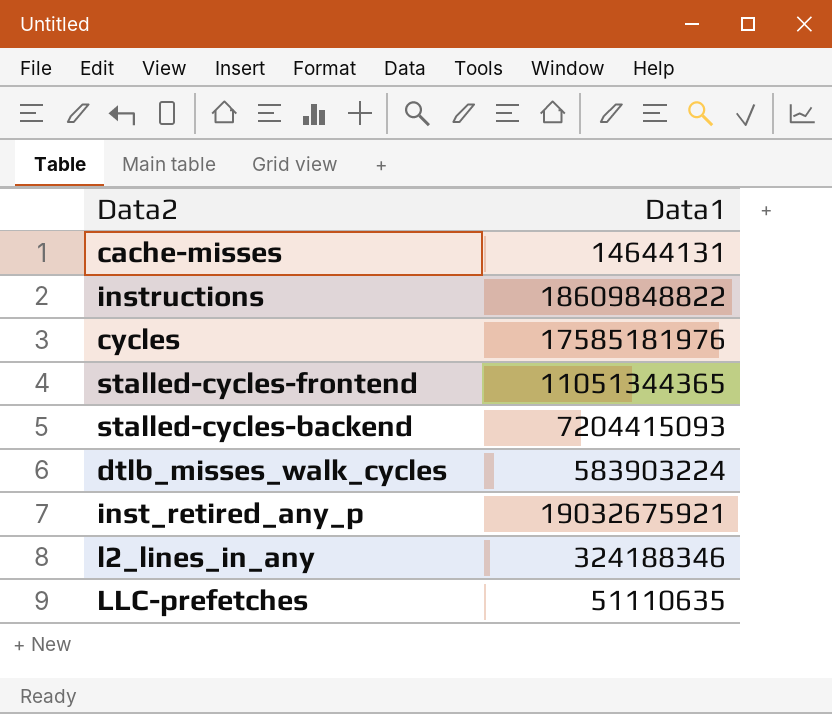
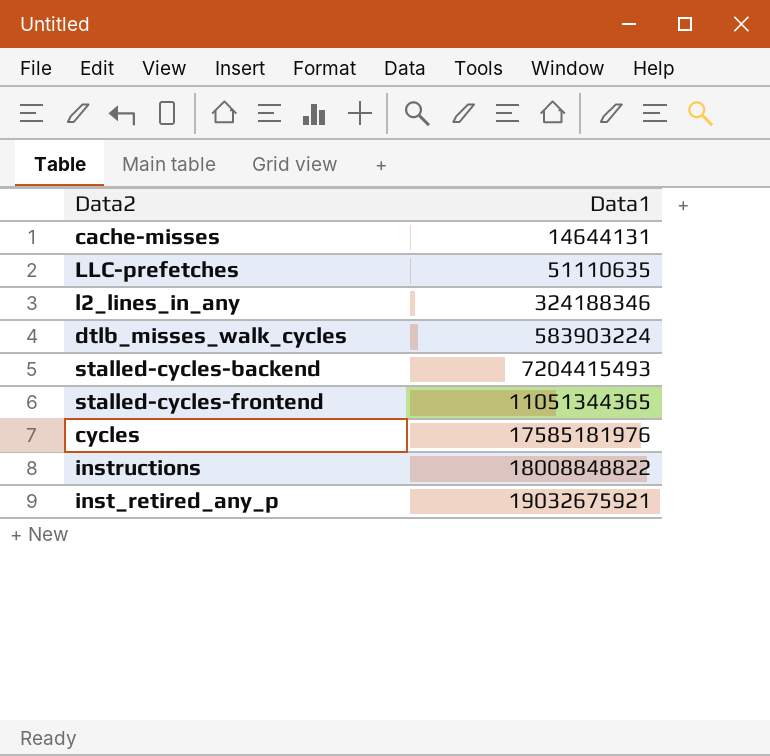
row order: none -> Data1 ascending
stalled-cycles-backend | Data1: 7204415093 -> 7204415493
instructions | Data1: 18609848822 -> 18008848822

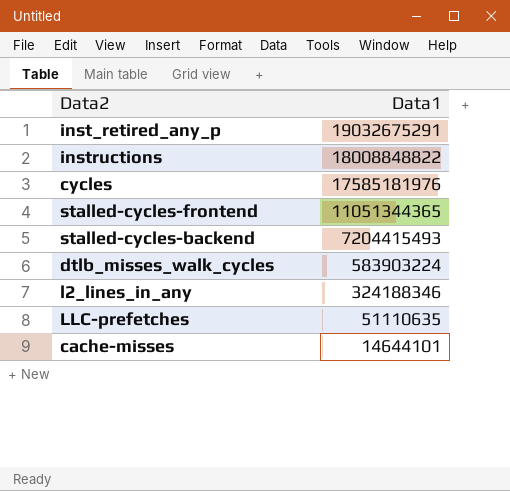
row order: Data1 ascending -> Data1 descending
inst_retired_any_p | Data1: 19032675921 -> 19032675291
cache-misses | Data1: 14644131 -> 14644101

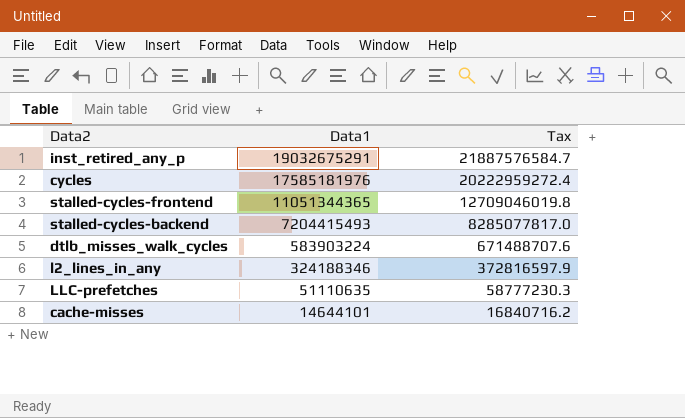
column Tax | formula: none -> [Data1] * 1.15
row instructions: 18008848822 -> none

